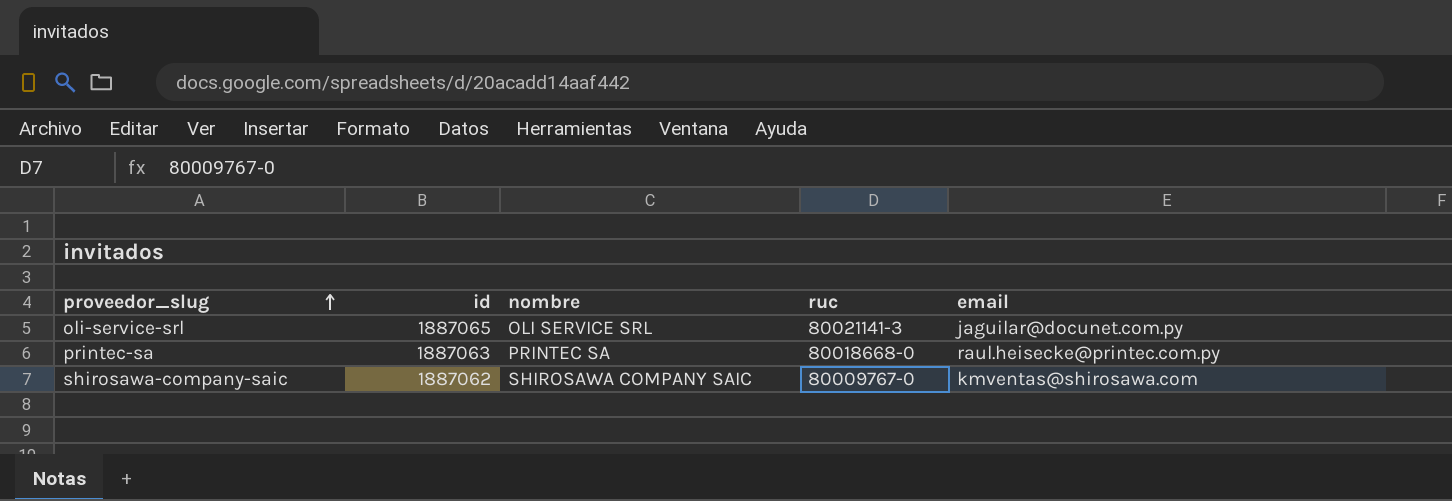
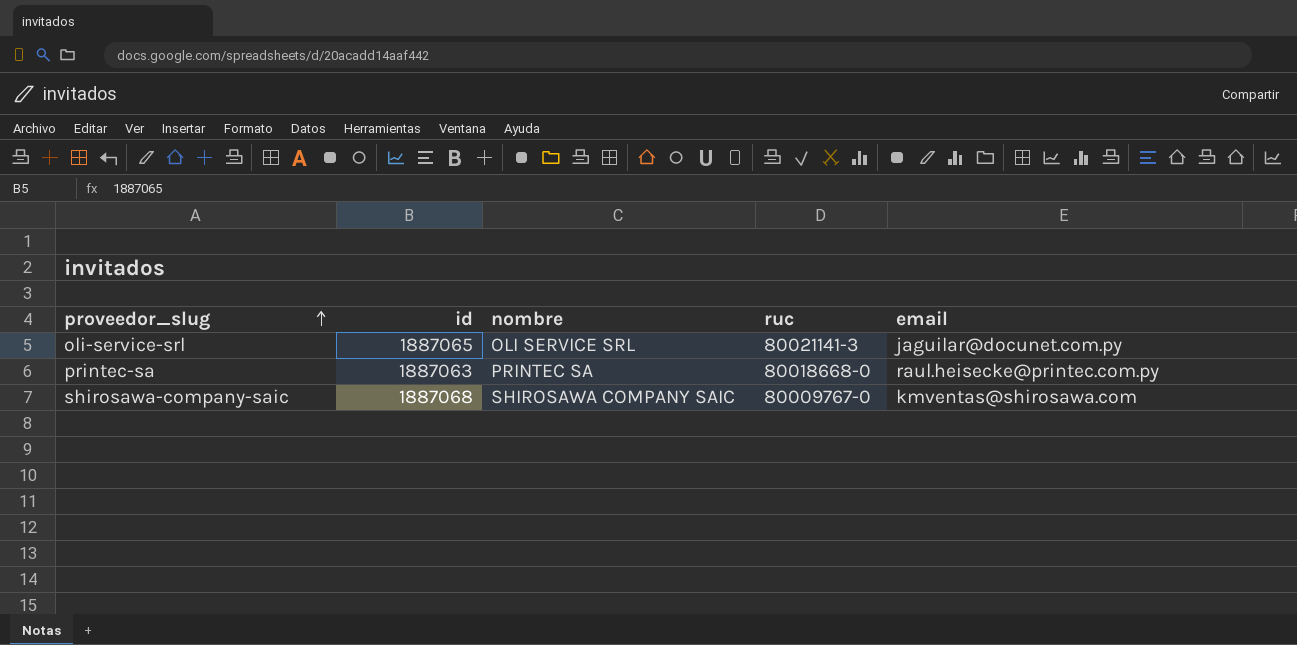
shirosawa-company-saic | id: 1887062 -> 1887068

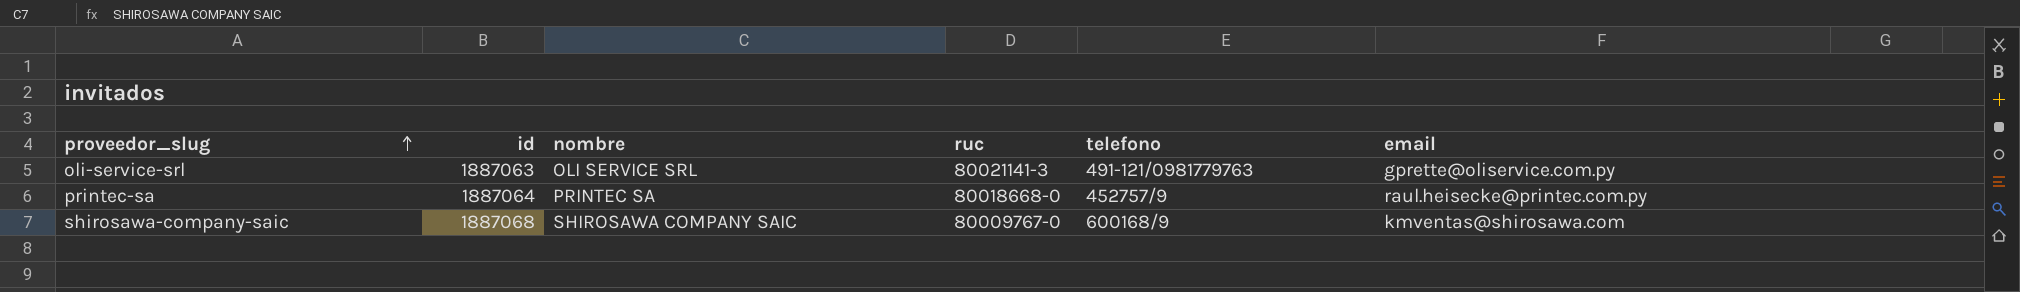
column telefono | position: none -> 5
oli-service-srl | id: 1887065 -> 1887063
oli-service-srl | email: jaguilar@docunet.com.py -> gprette@oliservice.com.py
printec-sa | id: 1887063 -> 1887064

